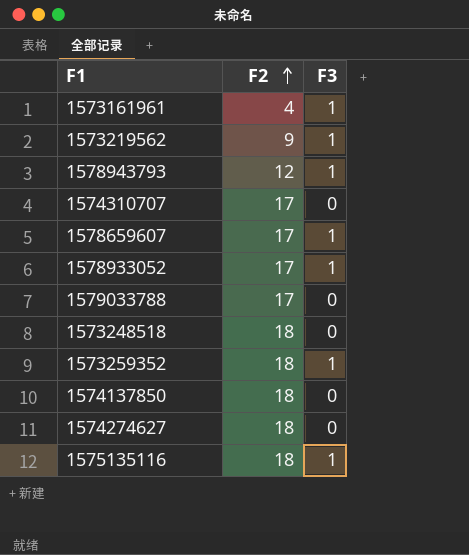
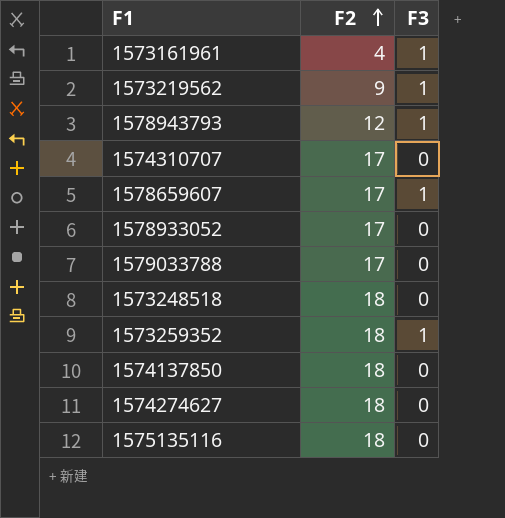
1578933052 | F3: 1 -> 0
1575135116 | F3: 1 -> 0

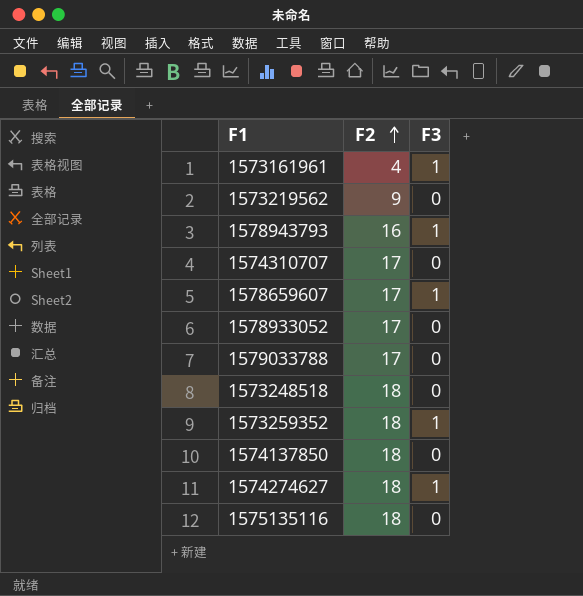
1573219562 | F3: 1 -> 0
1578943793 | F2: 12 -> 16
1574274627 | F3: 0 -> 1

